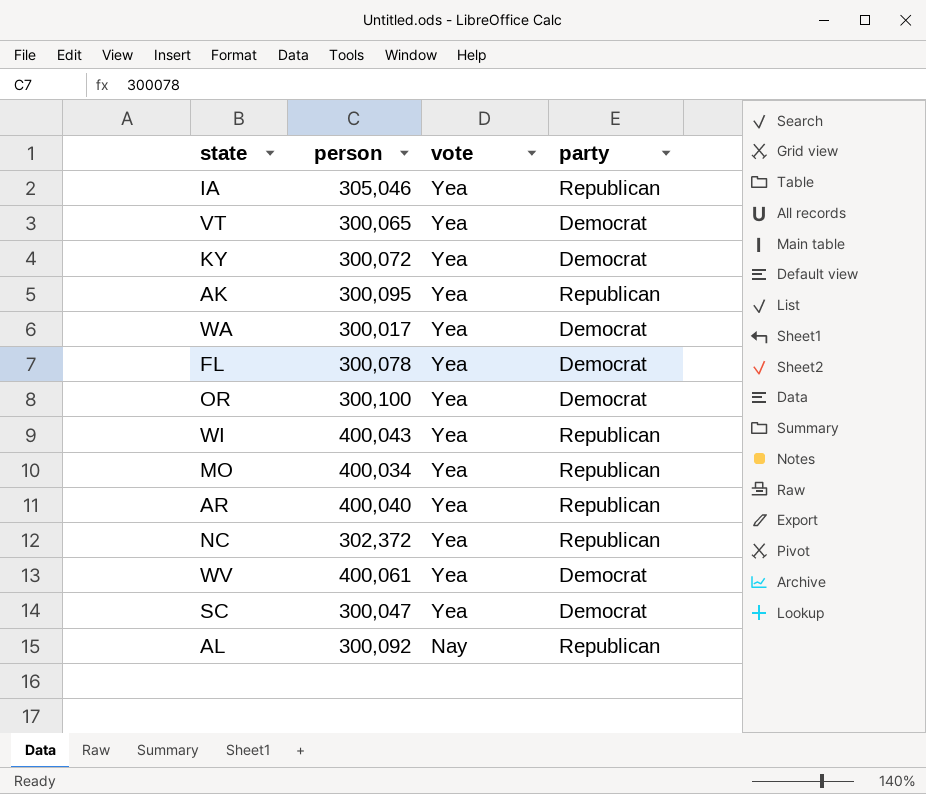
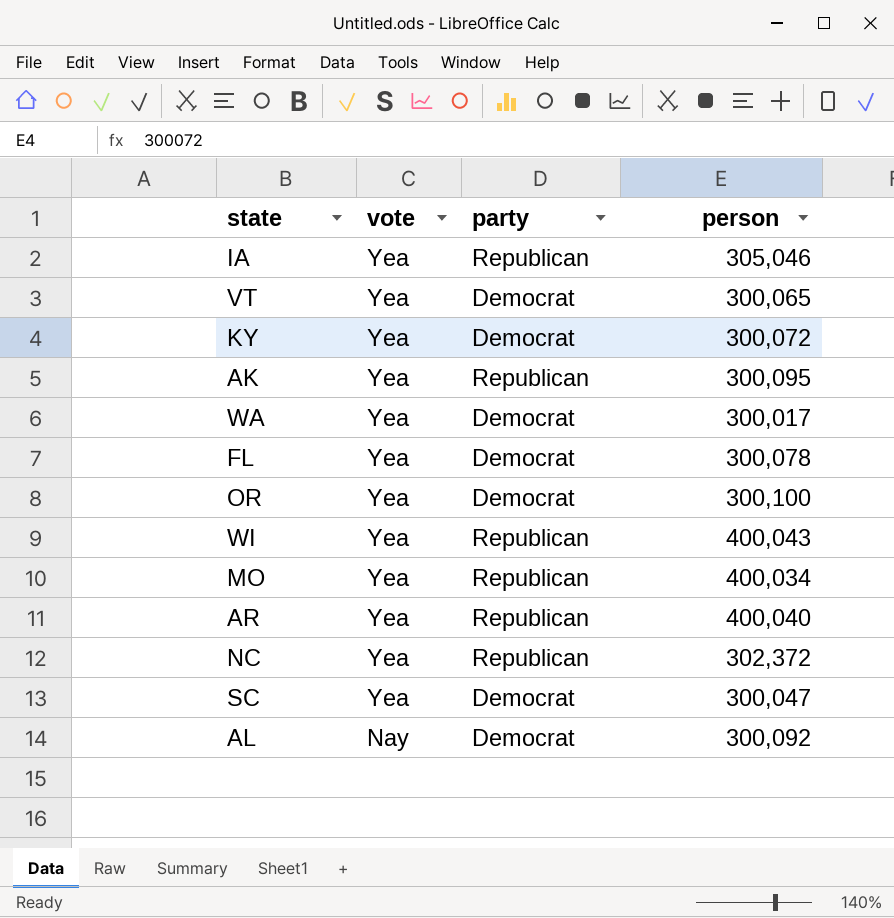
column person | position: 2 -> 4
row WV: 400,061 | Yea | Democrat -> none
AL | party: Republican -> Democrat

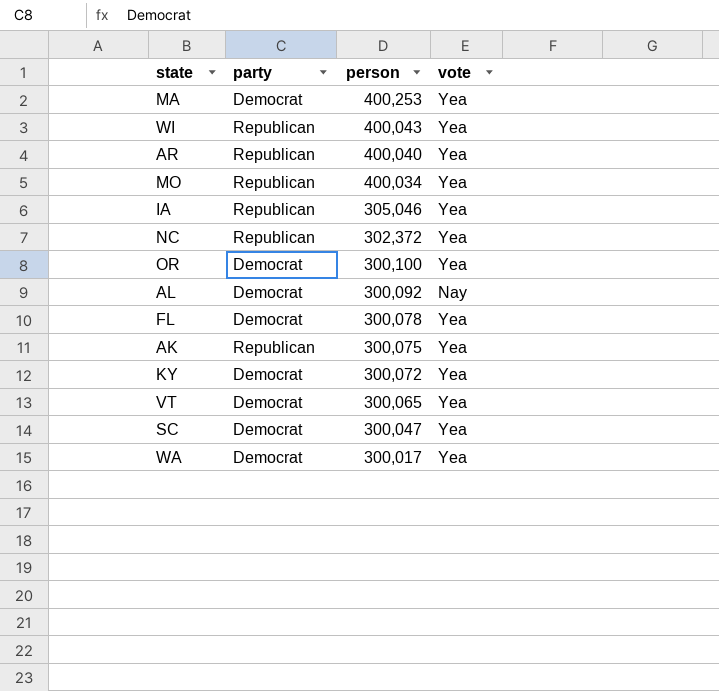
row order: vote descending -> person descending
column vote | position: 2 -> 4
row MA: none -> Democrat | 400,253 | Yea
AK | person: 300,095 -> 300,075

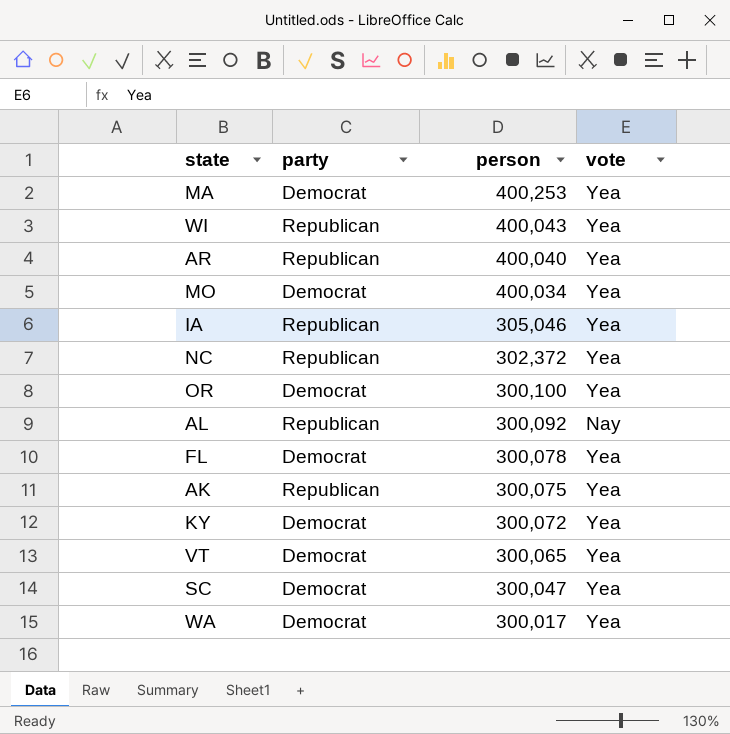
MO | party: Republican -> Democrat
AL | party: Democrat -> Republican

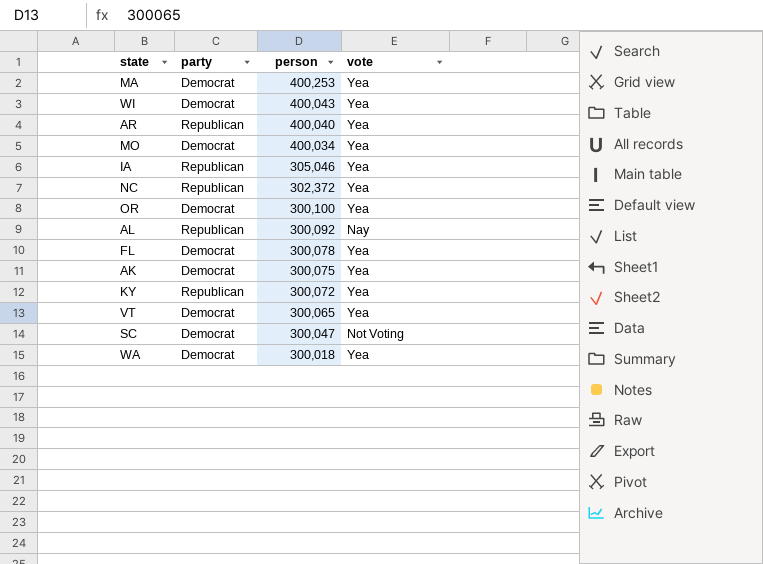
WI | party: Republican -> Democrat
AK | party: Republican -> Democrat
KY | party: Democrat -> Republican
SC | vote: Yea -> Not Voting
WA | person: 300,017 -> 300,018

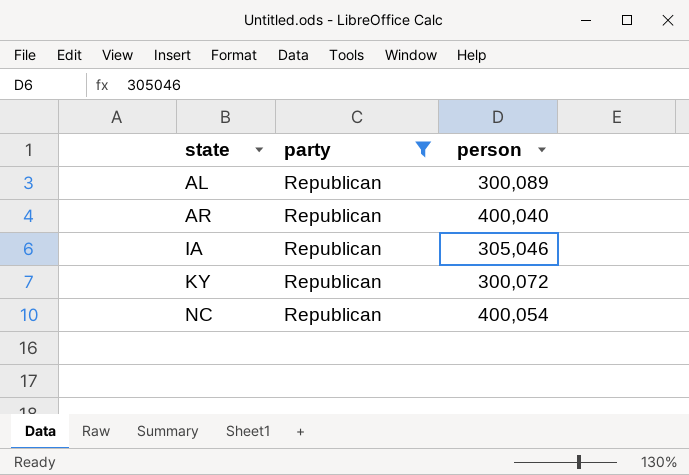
filter: none -> party = Republican
row order: person descending -> state ascending
column vote | position: 4 -> none
AL | person: 300,092 -> 300,089
NC | person: 302,372 -> 400,054

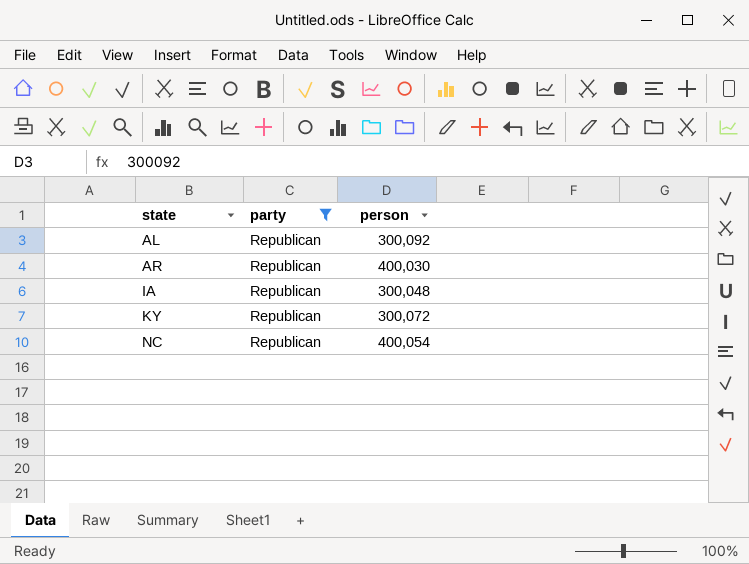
AL | person: 300,089 -> 300,092
AR | person: 400,040 -> 400,030
IA | person: 305,046 -> 300,048

